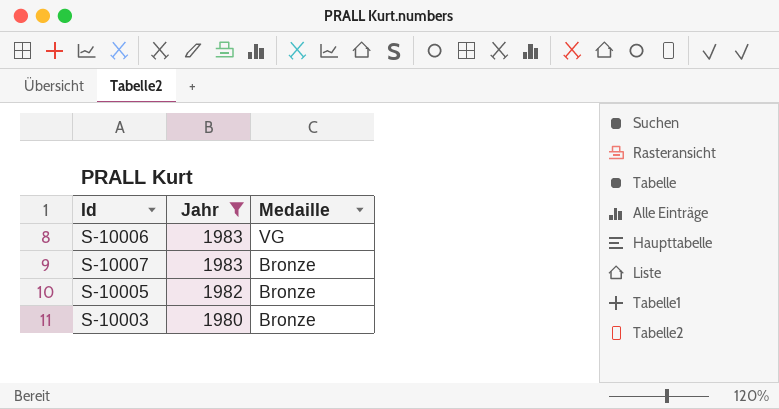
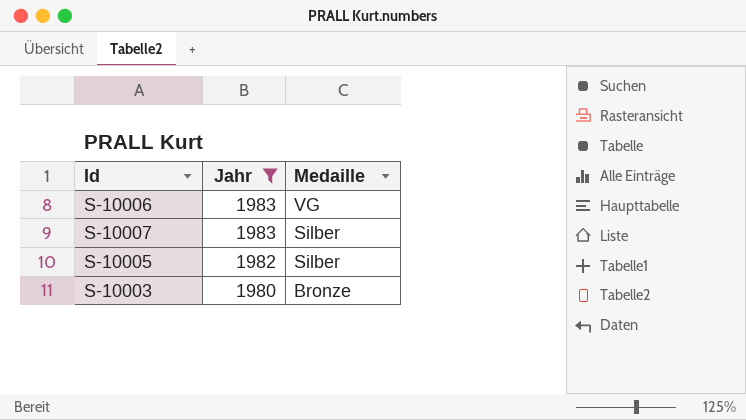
S-10007 | Medaille: Bronze -> Silber
S-10005 | Medaille: Bronze -> Silber

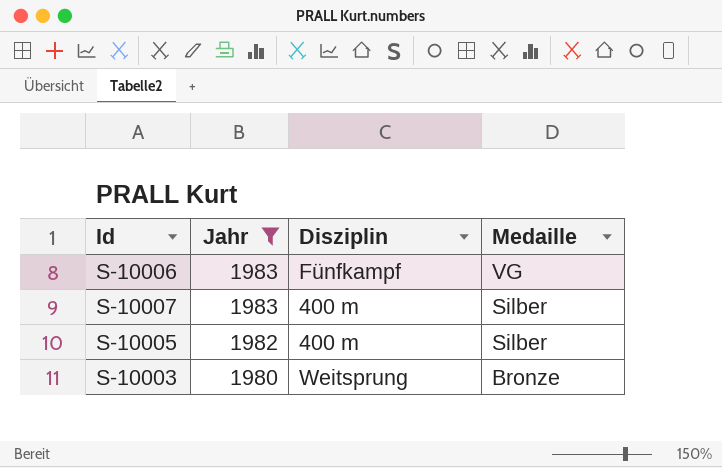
column Disziplin | position: none -> 3

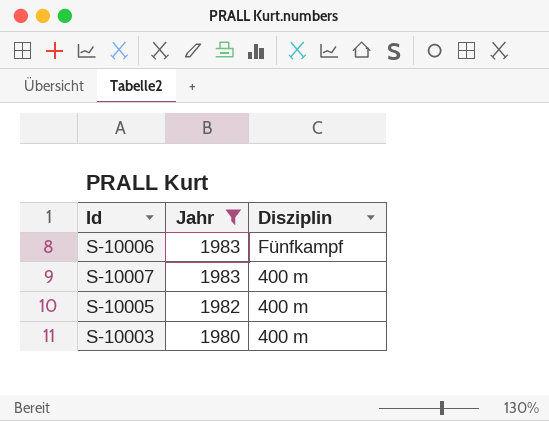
column Medaille | position: 4 -> none
S-10003 | Disziplin: Weitsprung -> 400 m

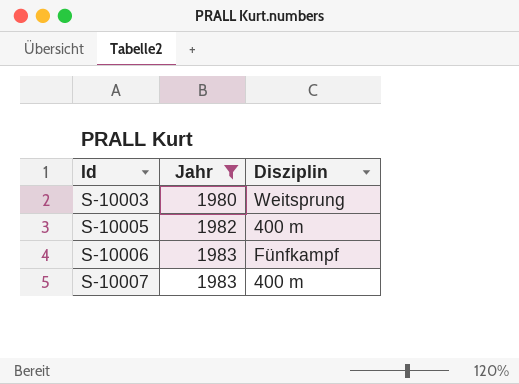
row order: Jahr descending -> Id ascending
S-10003 | Disziplin: 400 m -> Weitsprung

